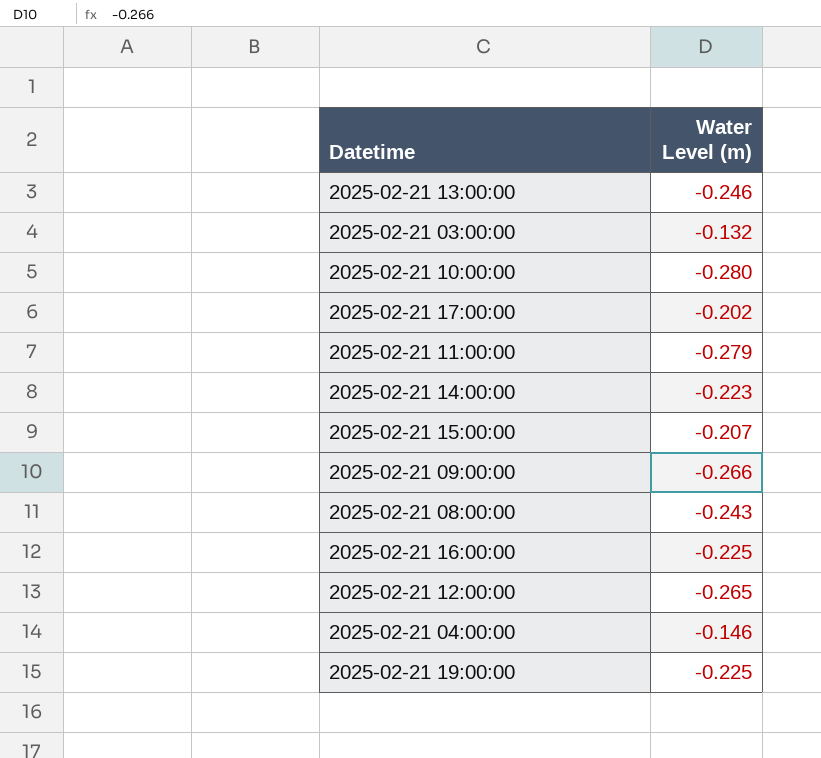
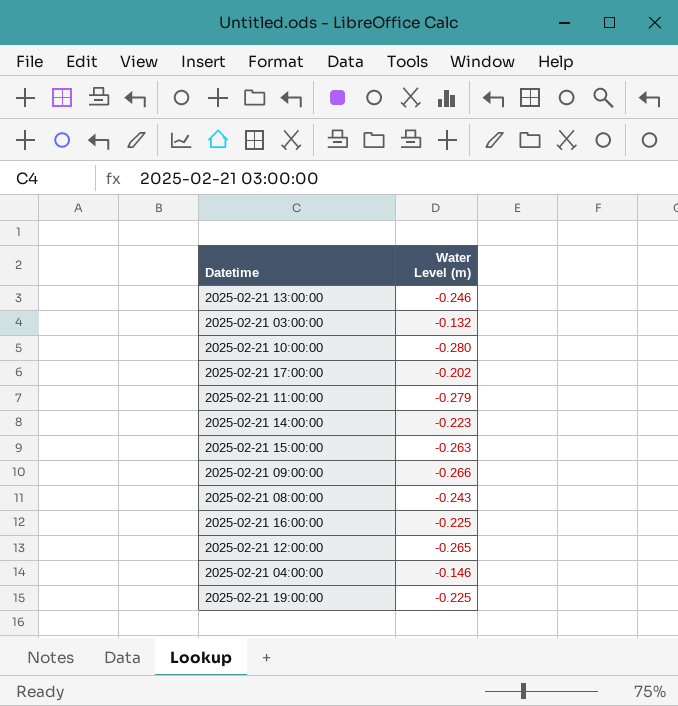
2025-02-21 15:00:00 | Water Level (m): -0.207 -> -0.263

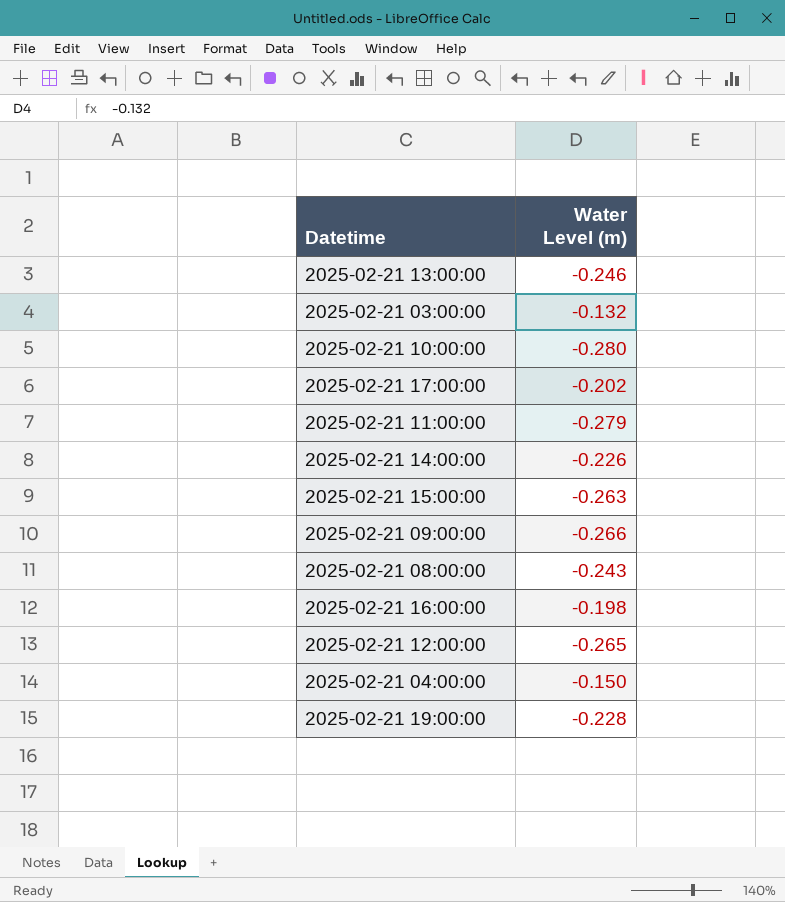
2025-02-21 14:00:00 | Water Level (m): -0.223 -> -0.226
2025-02-21 16:00:00 | Water Level (m): -0.225 -> -0.198
2025-02-21 04:00:00 | Water Level (m): -0.146 -> -0.150
2025-02-21 19:00:00 | Water Level (m): -0.225 -> -0.228

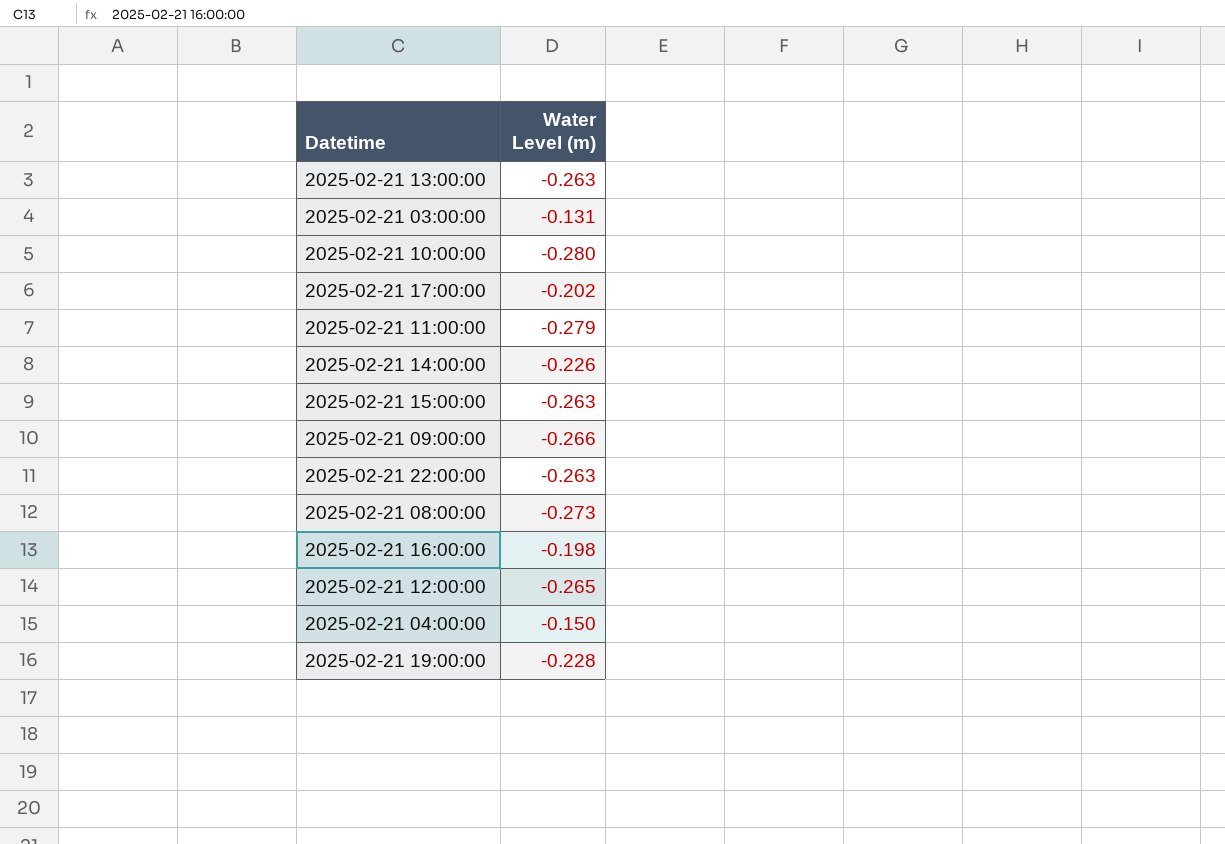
2025-02-21 13:00:00 | Water Level (m): -0.246 -> -0.263
2025-02-21 03:00:00 | Water Level (m): -0.132 -> -0.131
row 2025-02-21 22:00:00: none -> -0.263
2025-02-21 08:00:00 | Water Level (m): -0.243 -> -0.273

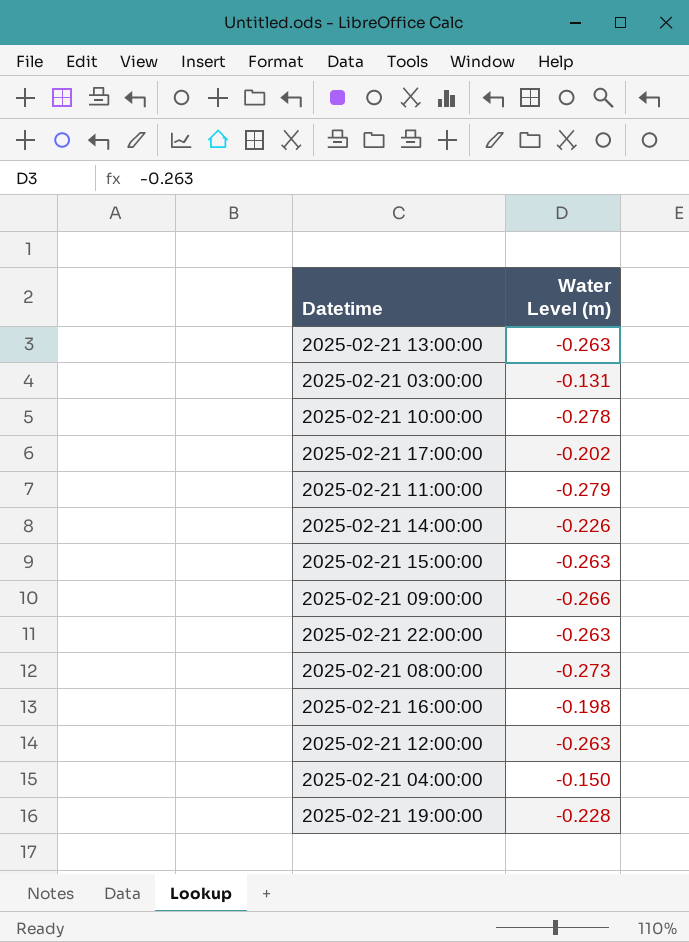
2025-02-21 10:00:00 | Water Level (m): -0.280 -> -0.278
2025-02-21 12:00:00 | Water Level (m): -0.265 -> -0.263

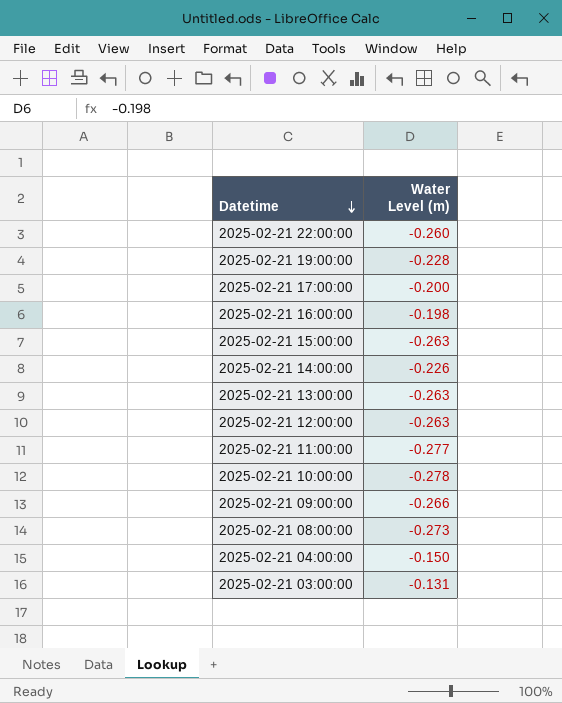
row order: none -> Datetime descending
2025-02-21 22:00:00 | Water Level (m): -0.263 -> -0.260
2025-02-21 17:00:00 | Water Level (m): -0.202 -> -0.200
2025-02-21 11:00:00 | Water Level (m): -0.279 -> -0.277

